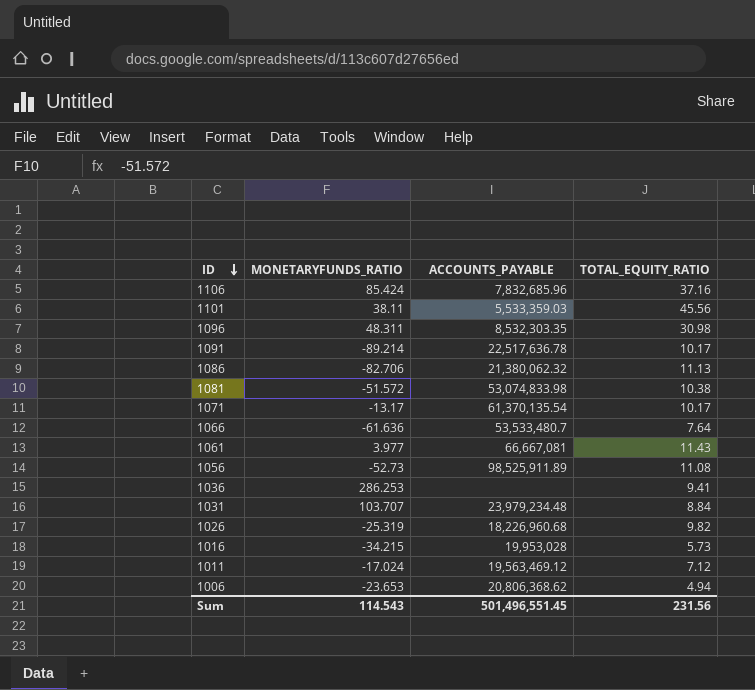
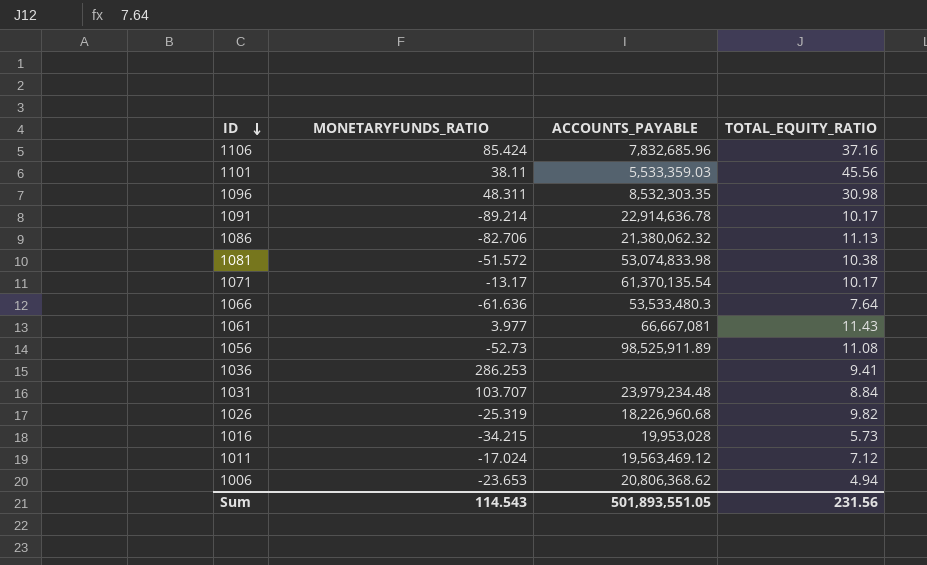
1091 | ACCOUNTS_PAYABLE: 22,517,636.78 -> 22,914,636.78
1066 | ACCOUNTS_PAYABLE: 53,533,480.7 -> 53,533,480.3
Sum | ACCOUNTS_PAYABLE: 501,496,551.45 -> 501,893,551.05

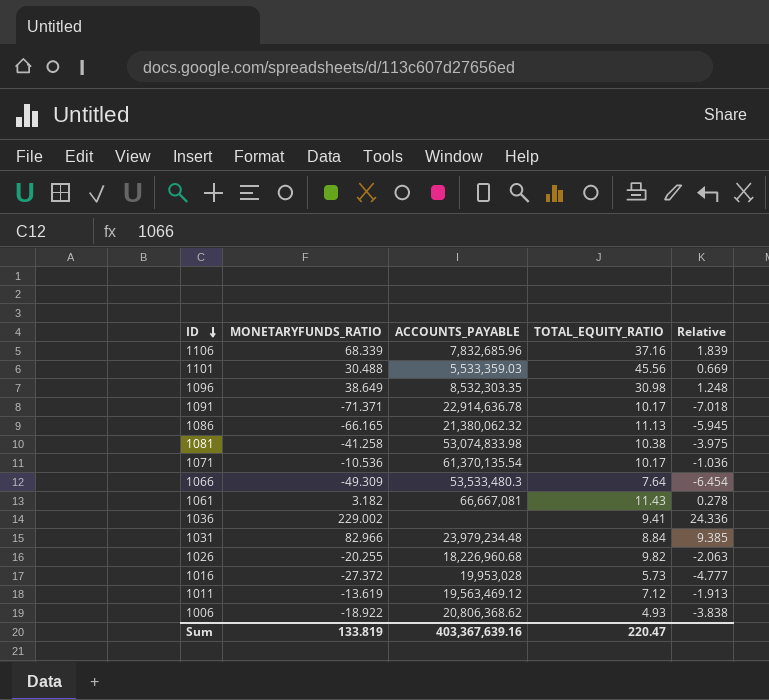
column Relative | formula: none -> [MONETARYFUNDS_RATIO] / [TOTAL_EQUITY_RATIO]
row 1056: -52.73 | 98,525,911.89 | 11.08 -> none
1106 | MONETARYFUNDS_RATIO: 85.424 -> 68.339
1101 | MONETARYFUNDS_RATIO: 38.11 -> 30.488
1096 | MONETARYFUNDS_RATIO: 48.311 -> 38.649
1091 | MONETARYFUNDS_RATIO: -89.214 -> -71.371
1086 | MONETARYFUNDS_RATIO: -82.706 -> -66.165
1081 | MONETARYFUNDS_RATIO: -51.572 -> -41.258
1071 | MONETARYFUNDS_RATIO: -13.17 -> -10.536
1066 | MONETARYFUNDS_RATIO: -61.636 -> -49.309
1061 | MONETARYFUNDS_RATIO: 3.977 -> 3.182
1036 | MONETARYFUNDS_RATIO: 286.253 -> 229.002
1031 | MONETARYFUNDS_RATIO: 103.707 -> 82.966
1026 | MONETARYFUNDS_RATIO: -25.319 -> -20.255
1016 | MONETARYFUNDS_RATIO: -34.215 -> -27.372
1011 | MONETARYFUNDS_RATIO: -17.024 -> -13.619
1006 | MONETARYFUNDS_RATIO: -23.653 -> -18.922
1006 | TOTAL_EQUITY_RATIO: 4.94 -> 4.93
Sum | MONETARYFUNDS_RATIO: 114.543 -> 133.819
Sum | ACCOUNTS_PAYABLE: 501,893,551.05 -> 403,367,639.16
Sum | TOTAL_EQUITY_RATIO: 231.56 -> 220.47

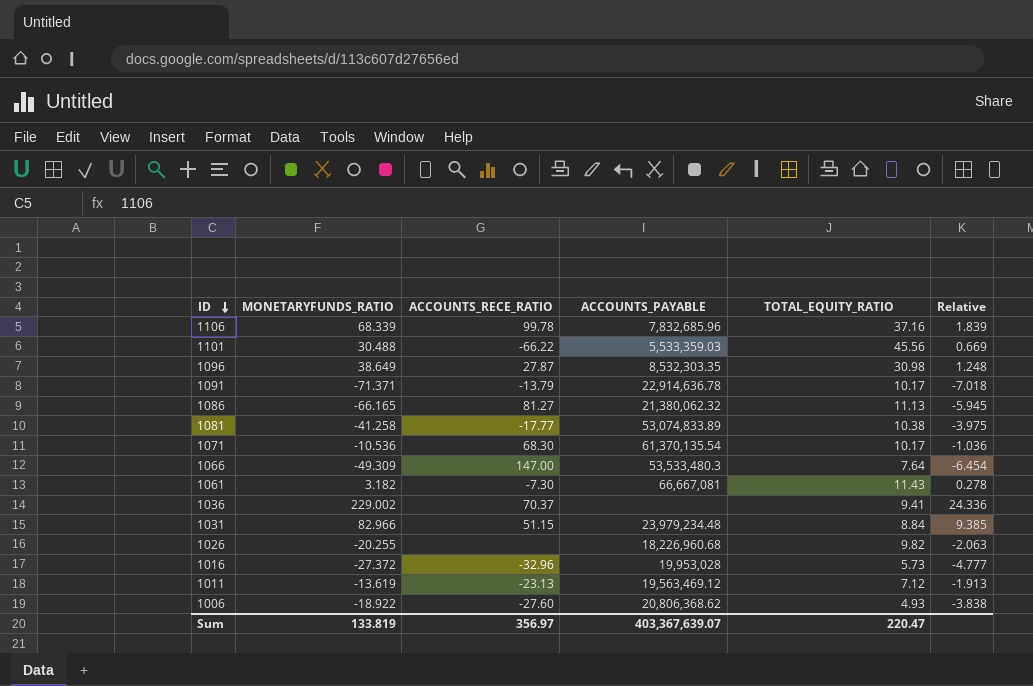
column ACCOUNTS_RECE_RATIO | position: none -> 3
1081 | ACCOUNTS_PAYABLE: 53,074,833.98 -> 53,074,833.89
Sum | ACCOUNTS_PAYABLE: 403,367,639.16 -> 403,367,639.07

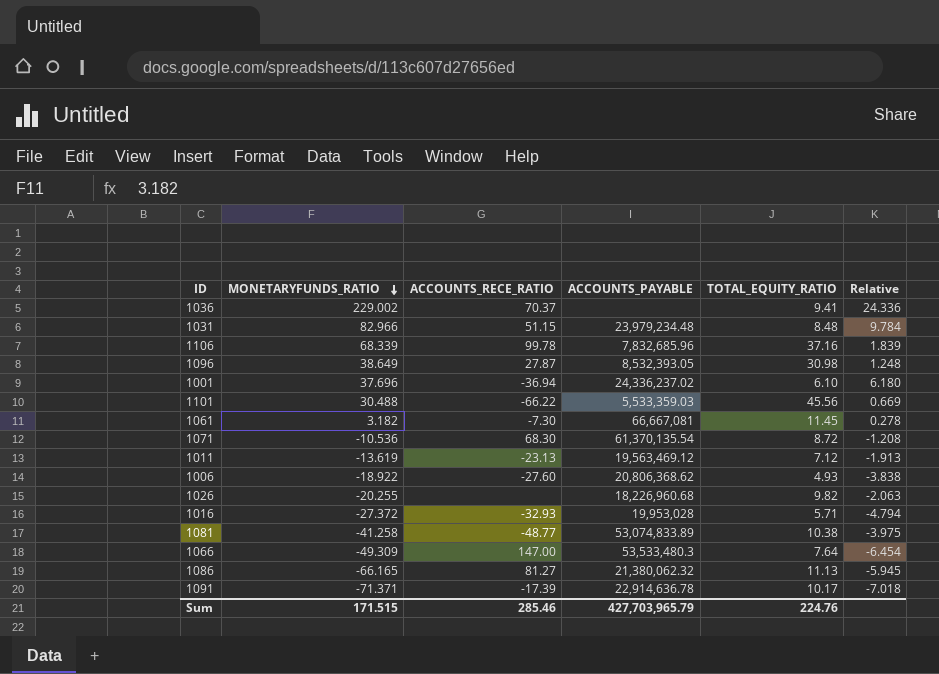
row order: ID descending -> MONETARYFUNDS_RATIO descending
1031 | TOTAL_EQUITY_RATIO: 8.84 -> 8.48
1031 | Relative: 9.385 -> 9.784
1096 | ACCOUNTS_PAYABLE: 8,532,303.35 -> 8,532,393.05
row 1001: none -> 37.696 | -36.94 | 24,336,237.02 | 6.10 | 6.180
1061 | TOTAL_EQUITY_RATIO: 11.43 -> 11.45
1071 | TOTAL_EQUITY_RATIO: 10.17 -> 8.72
1071 | Relative: -1.036 -> -1.208
1016 | ACCOUNTS_RECE_RATIO: -32.96 -> -32.93
1016 | TOTAL_EQUITY_RATIO: 5.73 -> 5.71
1016 | Relative: -4.777 -> -4.794
1081 | ACCOUNTS_RECE_RATIO: -17.77 -> -48.77
1091 | ACCOUNTS_RECE_RATIO: -13.79 -> -17.39
Sum | MONETARYFUNDS_RATIO: 133.819 -> 171.515
Sum | ACCOUNTS_RECE_RATIO: 356.97 -> 285.46
Sum | ACCOUNTS_PAYABLE: 403,367,639.07 -> 427,703,965.79
Sum | TOTAL_EQUITY_RATIO: 220.47 -> 224.76

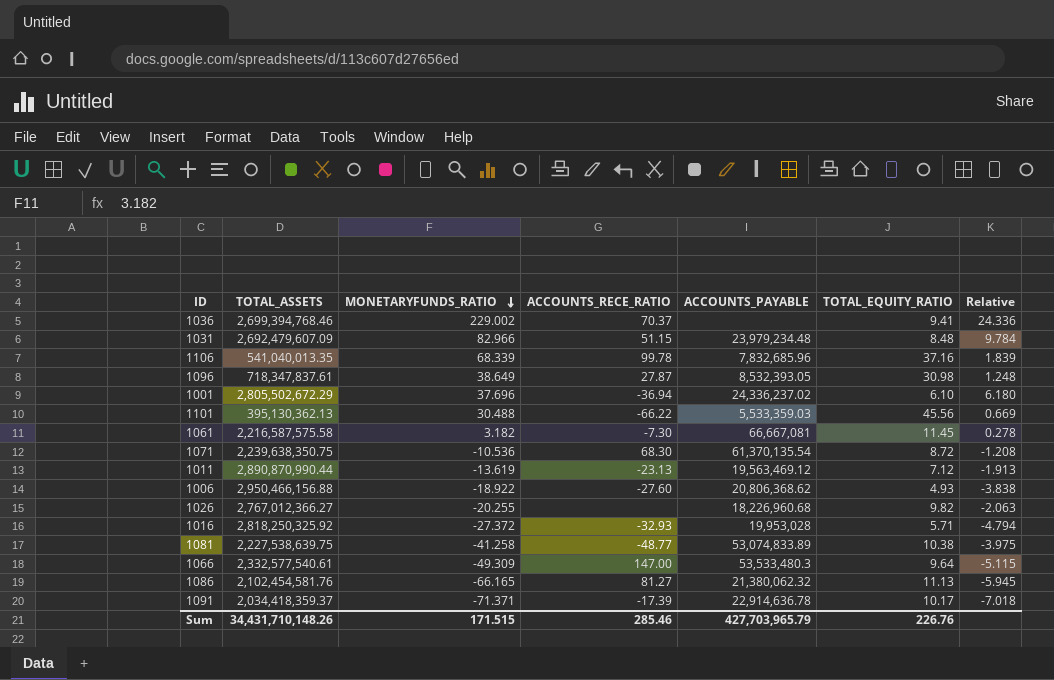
column TOTAL_ASSETS | position: none -> 2
1066 | TOTAL_EQUITY_RATIO: 7.64 -> 9.64
1066 | Relative: -6.454 -> -5.115
Sum | TOTAL_EQUITY_RATIO: 224.76 -> 226.76

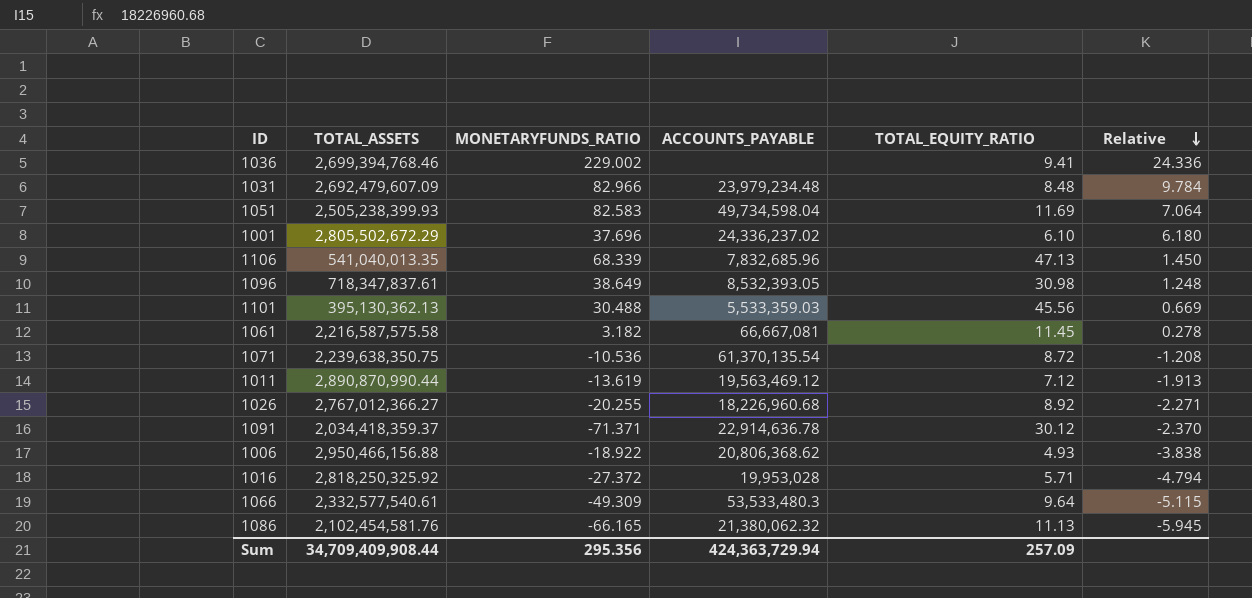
row order: MONETARYFUNDS_RATIO descending -> Relative descending
column ACCOUNTS_RECE_RATIO | position: 4 -> none
row 1081: 2,227,538,639.75 | -41.258 | -48.77 | 53,074,833.89 | 10.38 | -3.975 -> none
row 1051: none -> 2,505,238,399.93 | 82.583 | 49,734,598.04 | 11.69 | 7.064
1106 | TOTAL_EQUITY_RATIO: 37.16 -> 47.13
1106 | Relative: 1.839 -> 1.450
1026 | TOTAL_EQUITY_RATIO: 9.82 -> 8.92
1026 | Relative: -2.063 -> -2.271
1091 | TOTAL_EQUITY_RATIO: 10.17 -> 30.12
1091 | Relative: -7.018 -> -2.370
Sum | TOTAL_ASSETS: 34,431,710,148.26 -> 34,709,409,908.44
Sum | MONETARYFUNDS_RATIO: 171.515 -> 295.356
Sum | ACCOUNTS_PAYABLE: 427,703,965.79 -> 424,363,729.94
Sum | TOTAL_EQUITY_RATIO: 226.76 -> 257.09

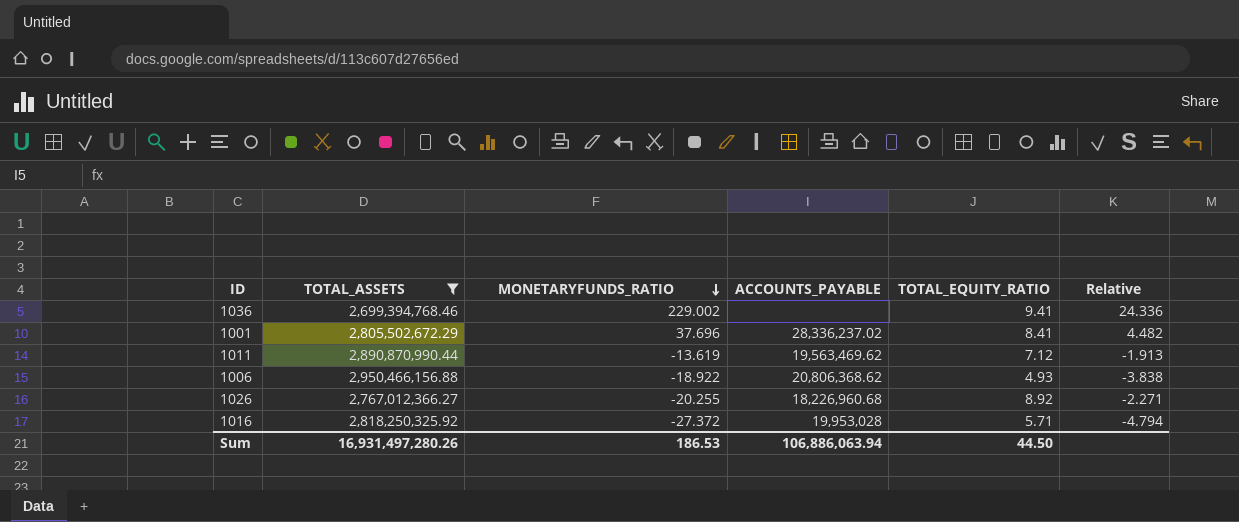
filter: none -> TOTAL_ASSETS >= 2,699,394,768.46
row order: Relative descending -> MONETARYFUNDS_RATIO descending
1001 | ACCOUNTS_PAYABLE: 24,336,237.02 -> 28,336,237.02
1001 | TOTAL_EQUITY_RATIO: 6.10 -> 8.41
1001 | Relative: 6.180 -> 4.482
1011 | ACCOUNTS_PAYABLE: 19,563,469.12 -> 19,563,469.62
Sum | TOTAL_ASSETS: 34,709,409,908.44 -> 16,931,497,280.26
Sum | MONETARYFUNDS_RATIO: 295.356 -> 186.53
Sum | ACCOUNTS_PAYABLE: 424,363,729.94 -> 106,886,063.94
Sum | TOTAL_EQUITY_RATIO: 257.09 -> 44.50

